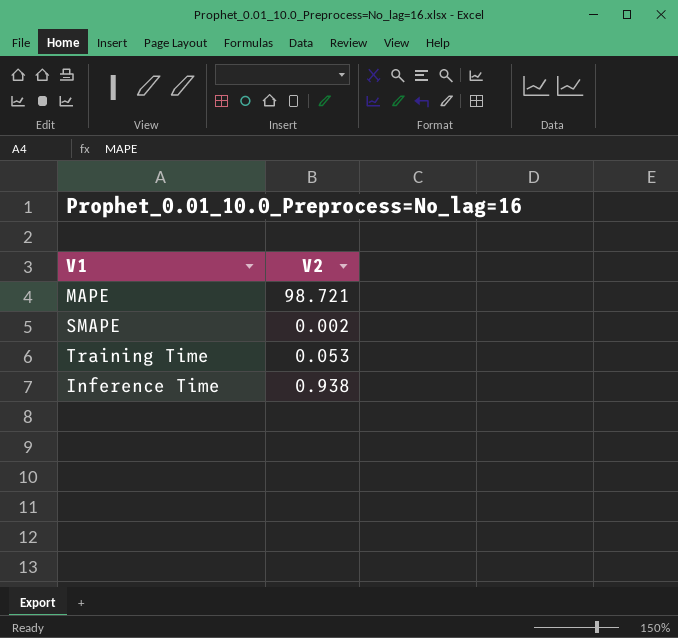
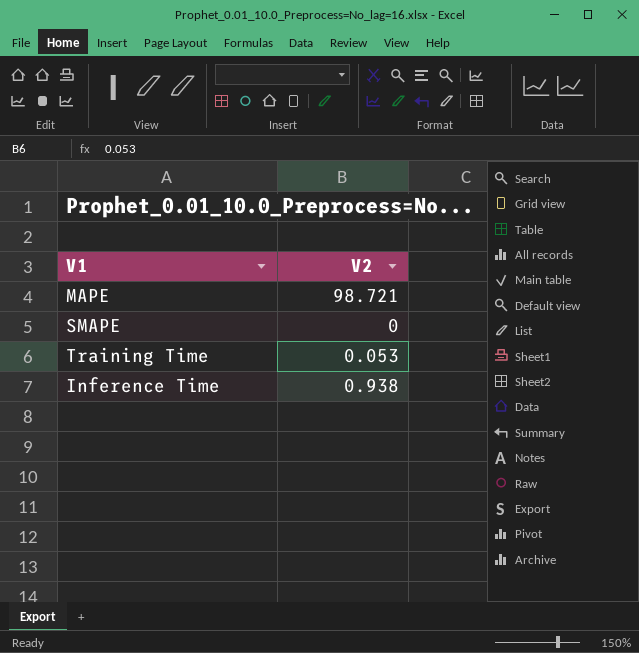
SMAPE | V2: 0.002 -> 0

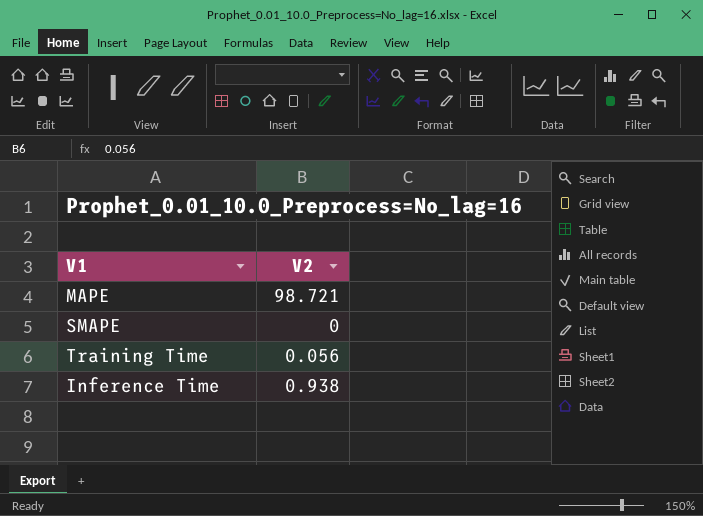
Training Time | V2: 0.053 -> 0.056

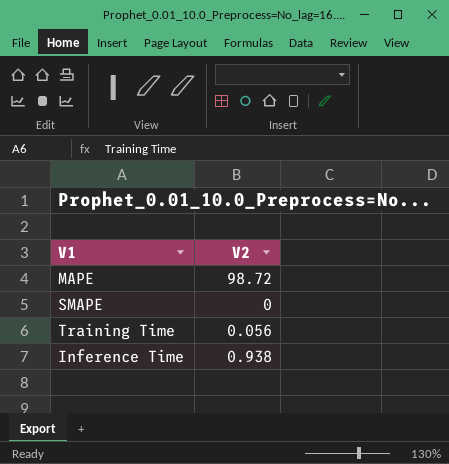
MAPE | V2: 98.721 -> 98.72

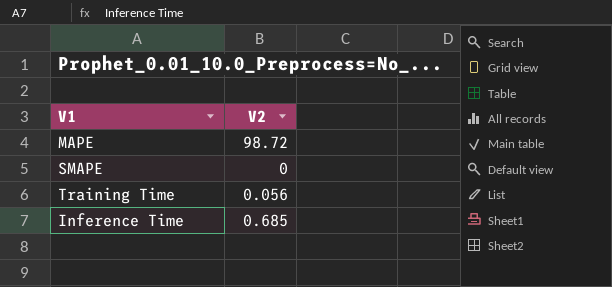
Inference Time | V2: 0.938 -> 0.685

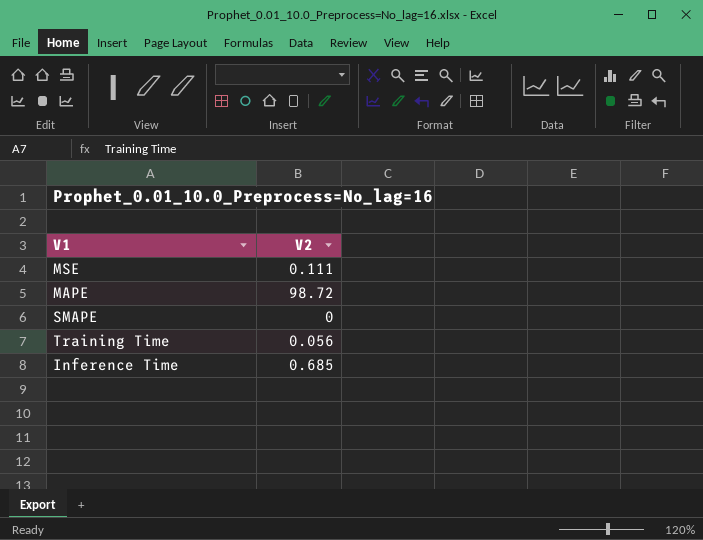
row MSE: none -> 0.111

